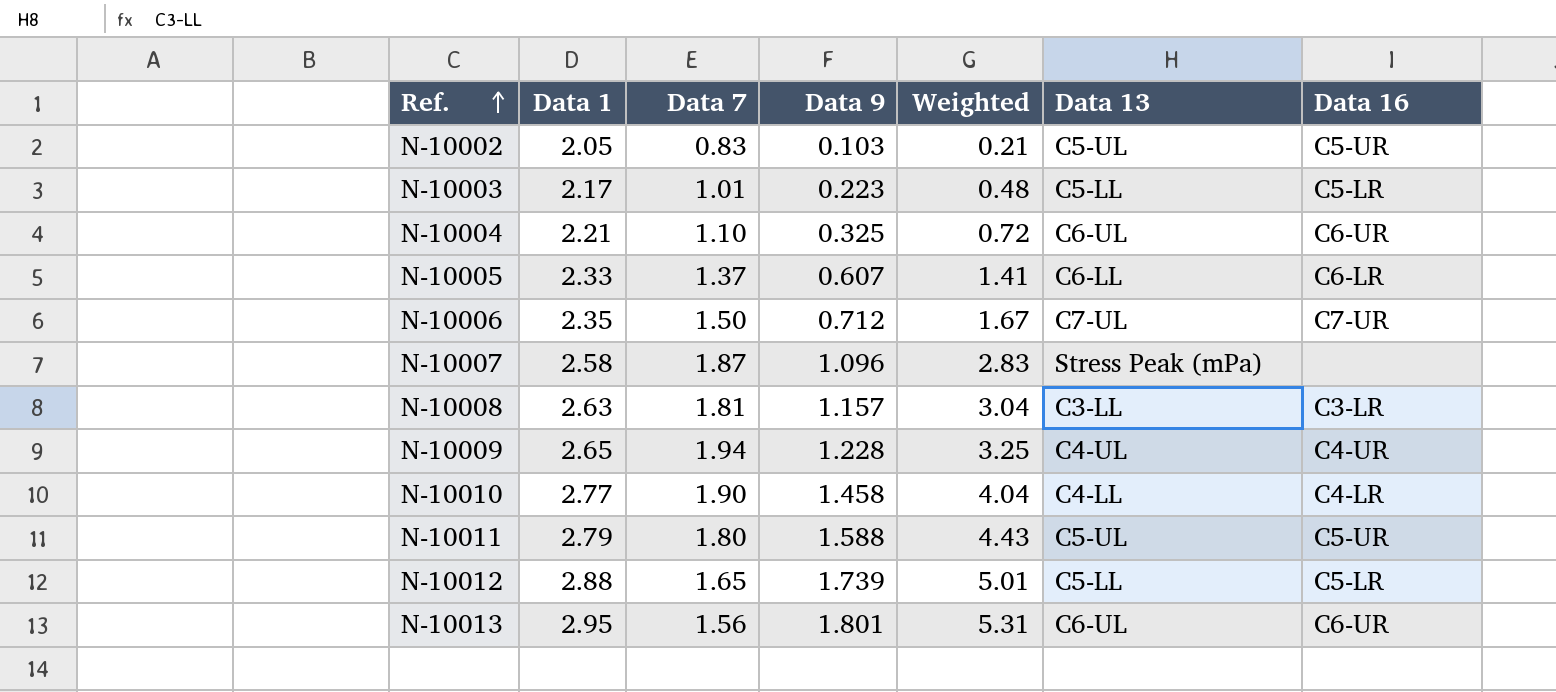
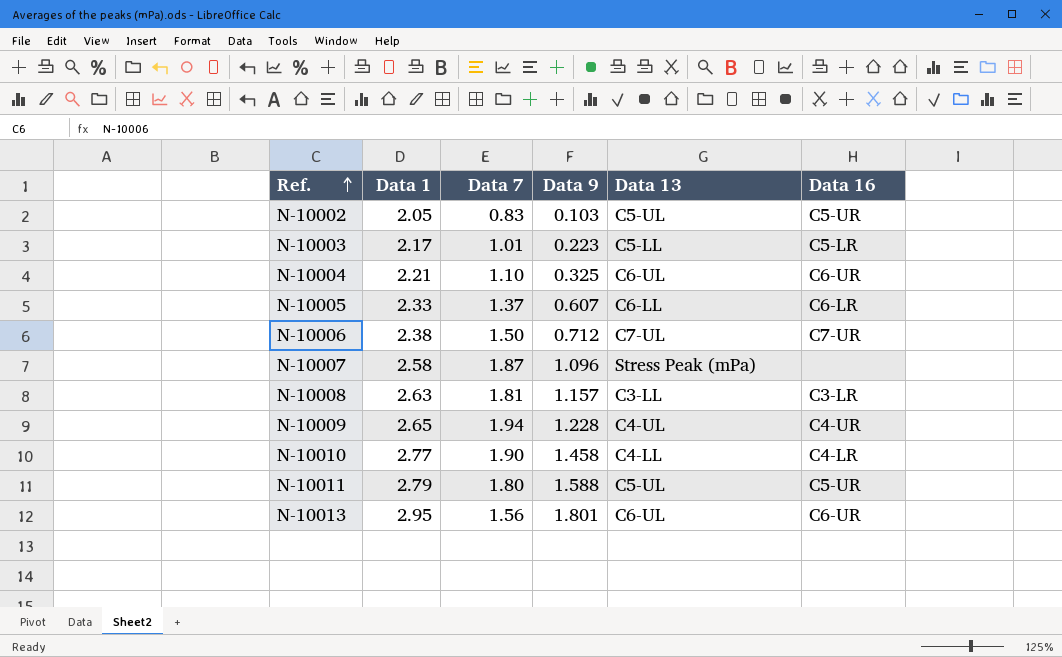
column Weighted | formula: [Data 1] * [Data 9] -> none
row N-10012: 2.88 | 1.65 | 1.739 | 5.01 | C5-LL | C5-LR -> none
N-10006 | Data 1: 2.35 -> 2.38

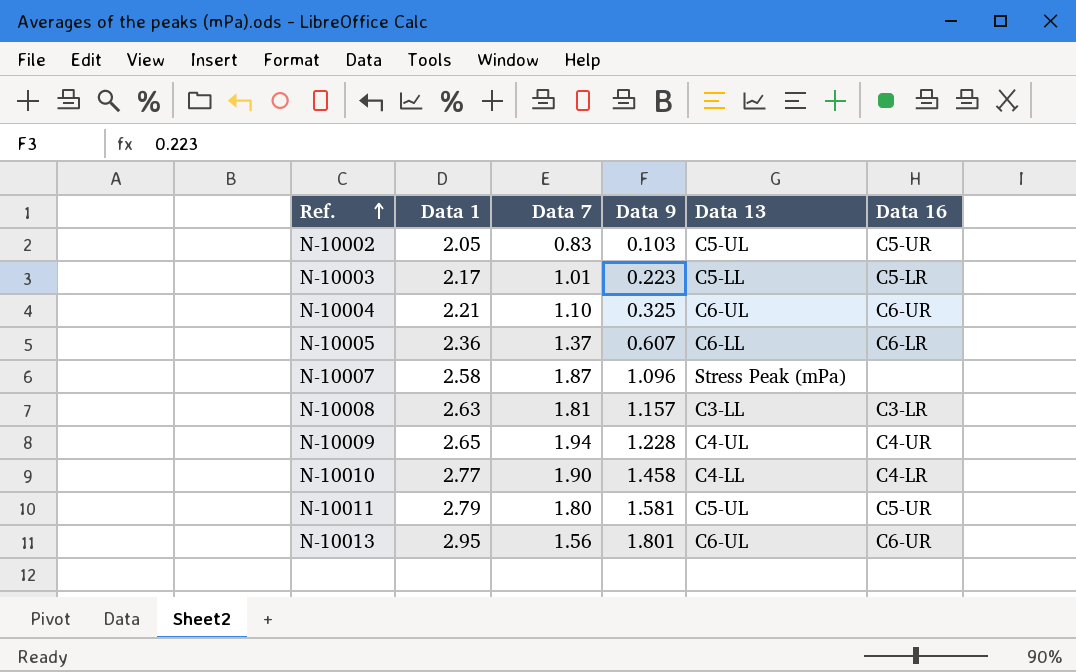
row N-10006: 2.38 | 1.50 | 0.712 | C7-UL | C7-UR -> none
N-10005 | Data 1: 2.33 -> 2.36
N-10011 | Data 9: 1.588 -> 1.581

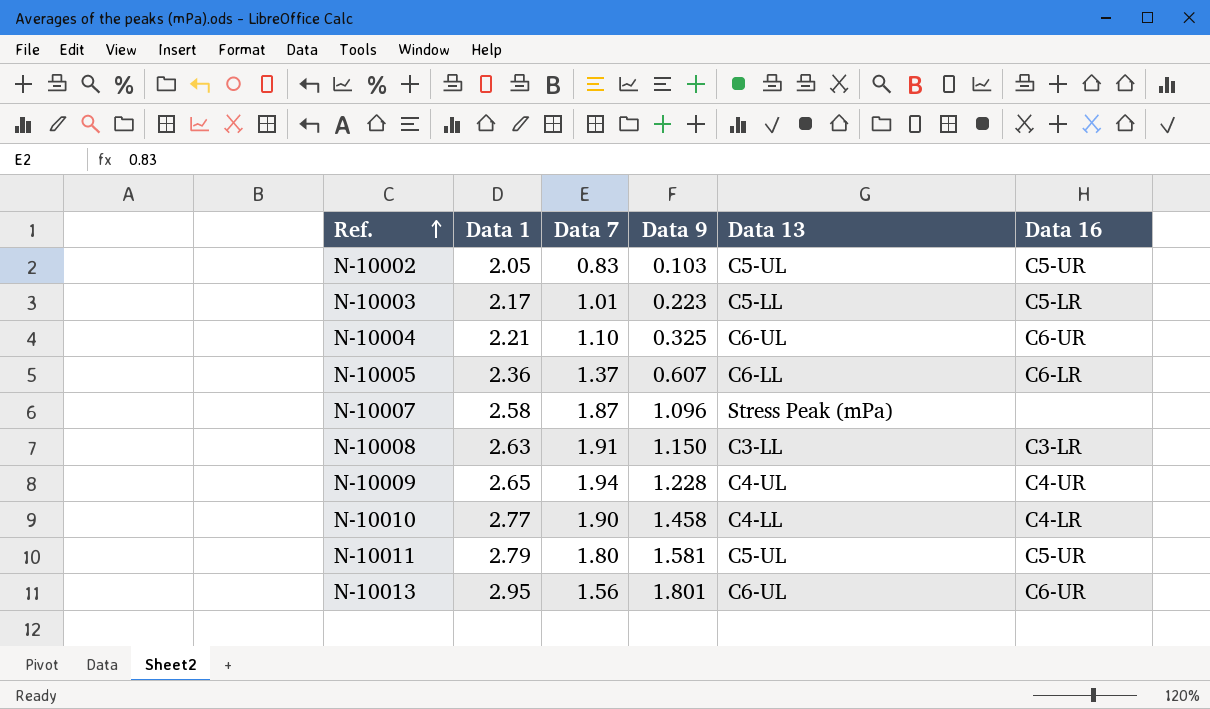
N-10008 | Data 7: 1.81 -> 1.91
N-10008 | Data 9: 1.157 -> 1.150

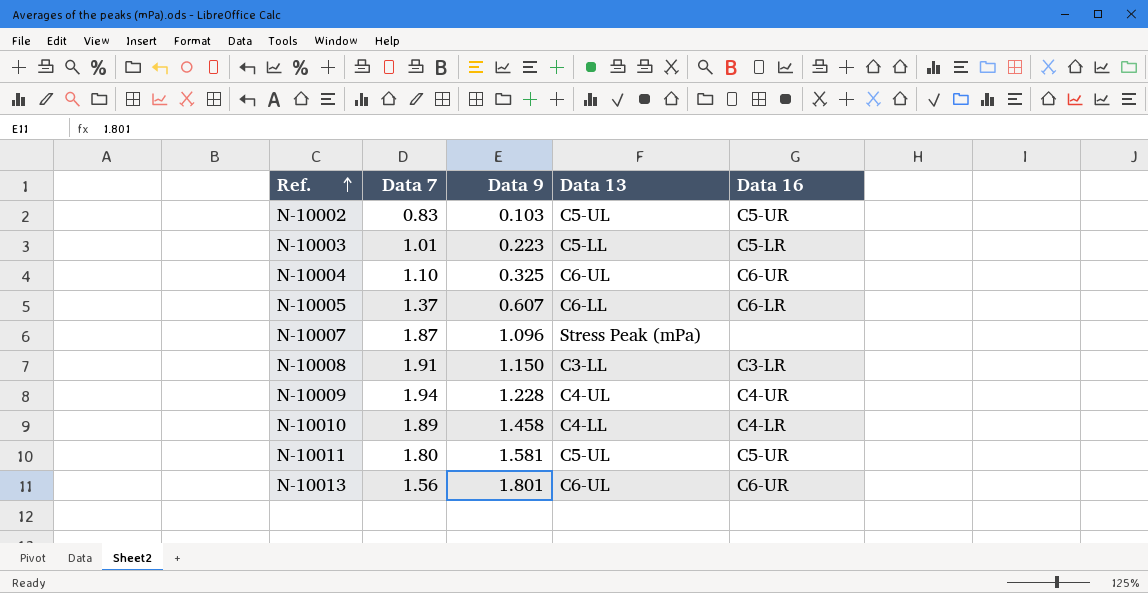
column Data 1 | position: 2 -> none
N-10010 | Data 7: 1.90 -> 1.89

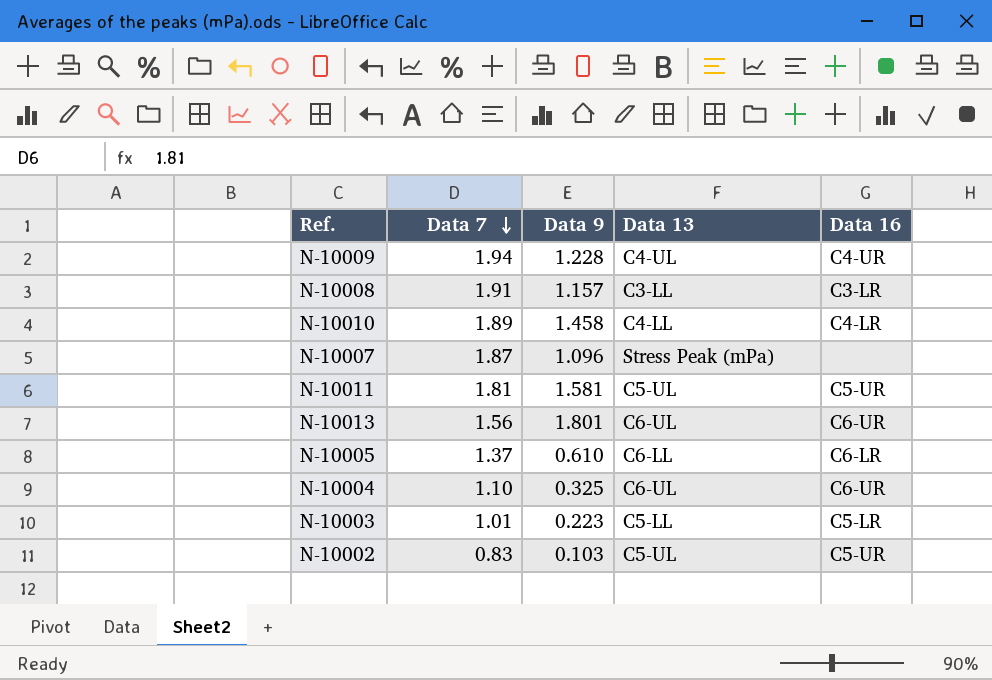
row order: Ref. ascending -> Data 7 descending
N-10008 | Data 9: 1.150 -> 1.157
N-10011 | Data 7: 1.80 -> 1.81
N-10005 | Data 9: 0.607 -> 0.610

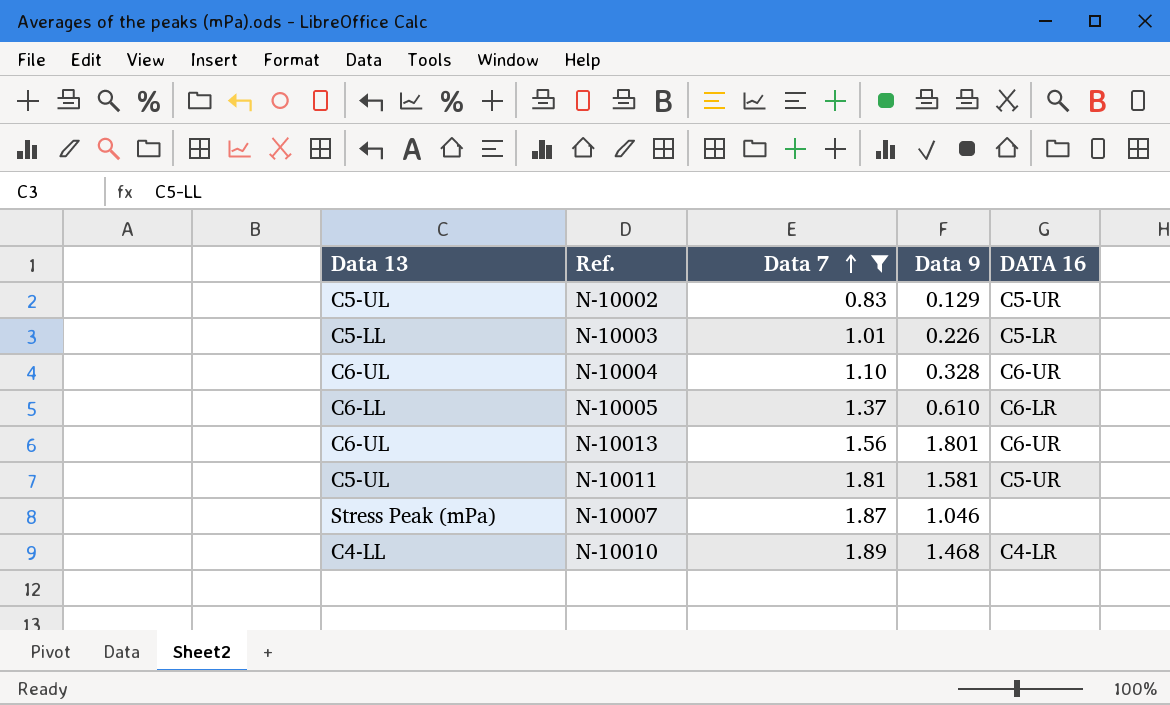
filter: none -> Data 7 <= 1.89
row order: Data 7 descending -> Data 7 ascending
column Data 13 | position: 4 -> 1
column name: Data 16 -> DATA 16
N-10002 | Data 9: 0.103 -> 0.129
N-10003 | Data 9: 0.223 -> 0.226
N-10004 | Data 9: 0.325 -> 0.328
N-10007 | Data 9: 1.096 -> 1.046
N-10010 | Data 9: 1.458 -> 1.468

